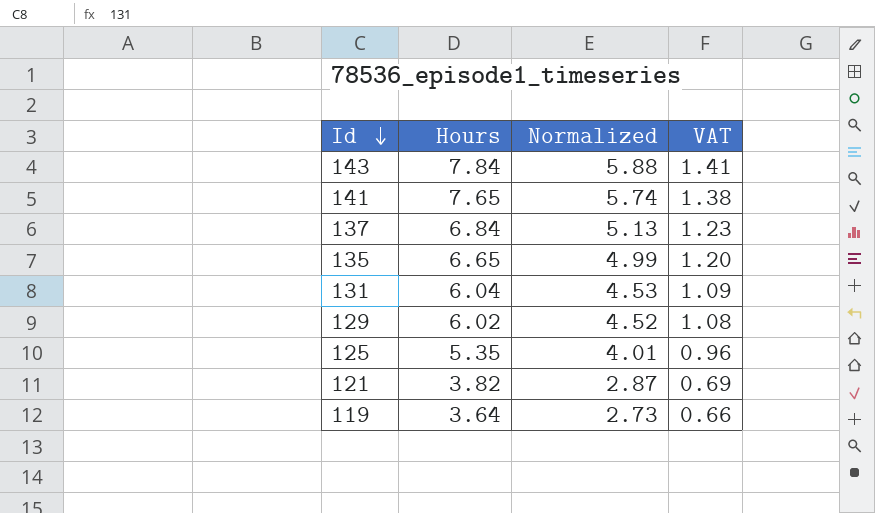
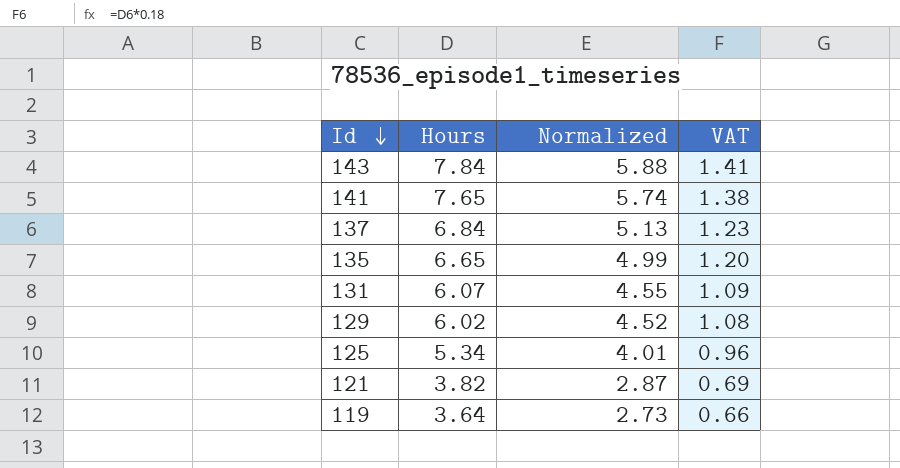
131 | Hours: 6.04 -> 6.07
131 | Normalized: 4.53 -> 4.55
125 | Hours: 5.35 -> 5.34

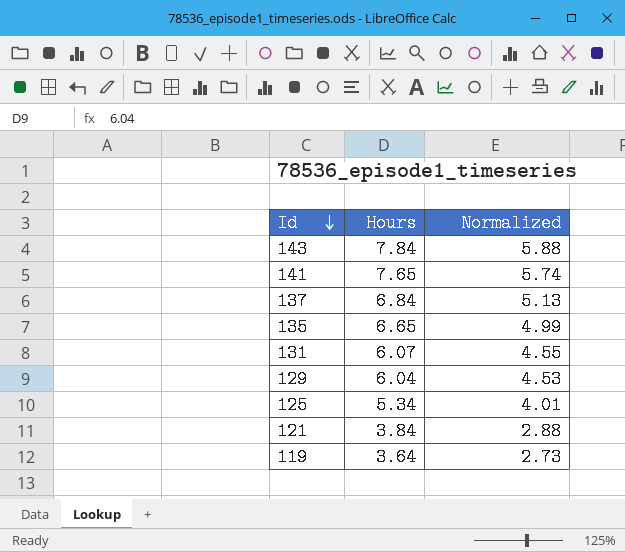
column VAT | formula: [Hours] * 0.18 -> none
129 | Hours: 6.02 -> 6.04
129 | Normalized: 4.52 -> 4.53
121 | Hours: 3.82 -> 3.84
121 | Normalized: 2.87 -> 2.88

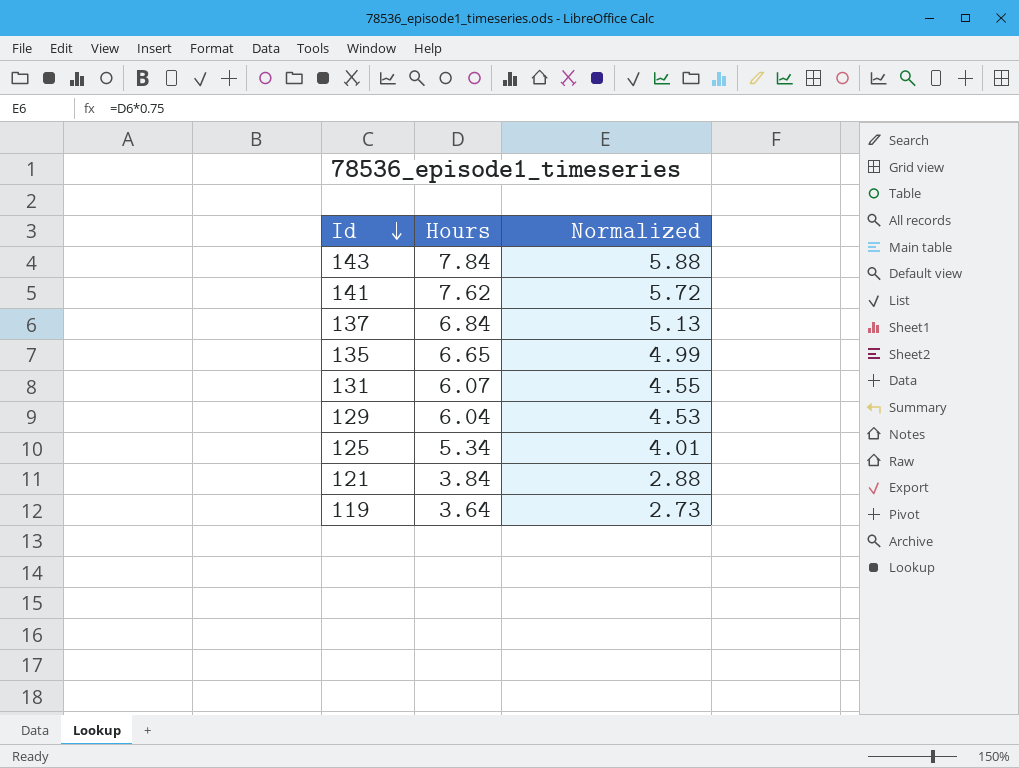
141 | Hours: 7.65 -> 7.62
141 | Normalized: 5.74 -> 5.72

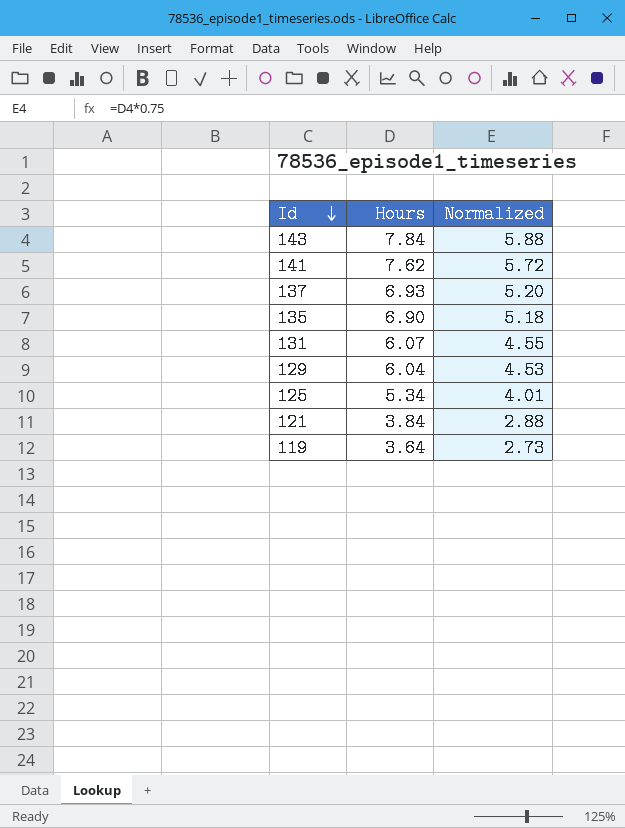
137 | Hours: 6.84 -> 6.93
137 | Normalized: 5.13 -> 5.20
135 | Hours: 6.65 -> 6.90
135 | Normalized: 4.99 -> 5.18

